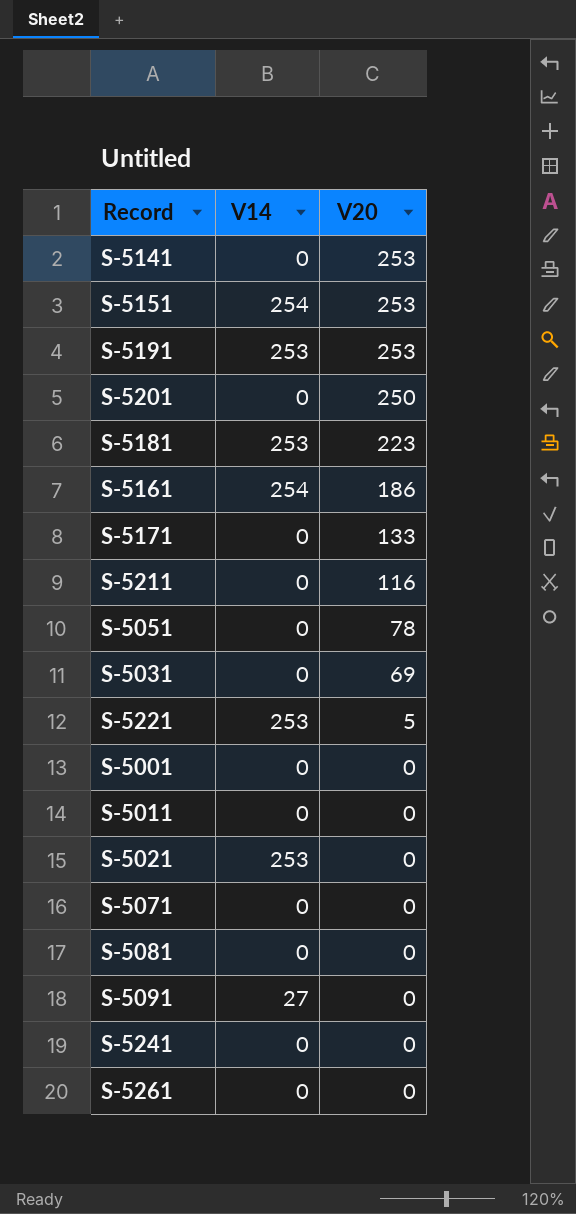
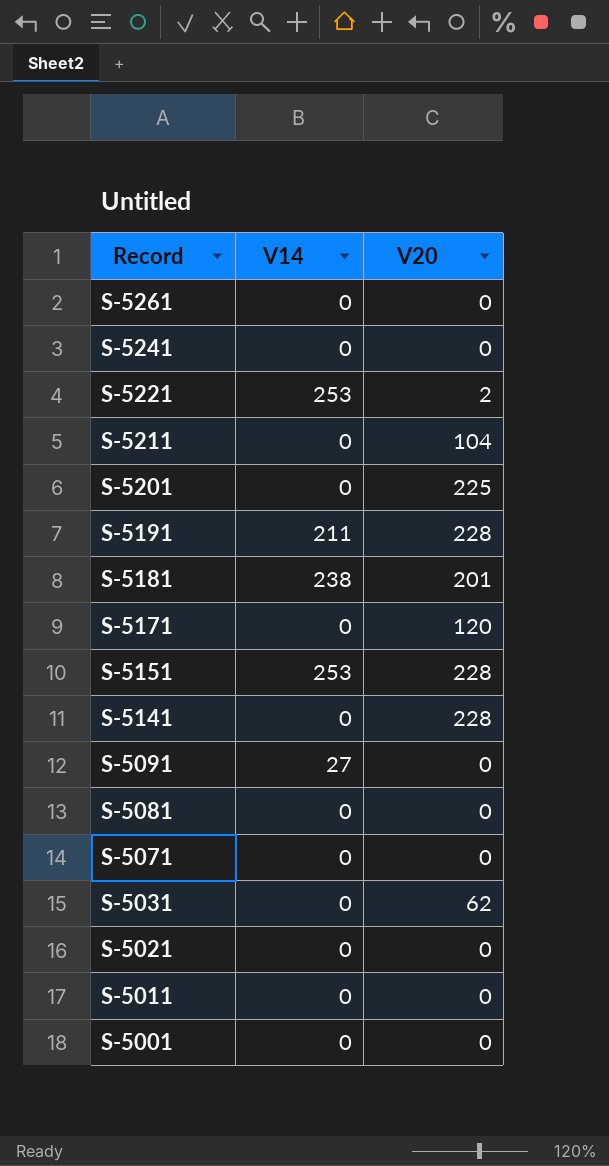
row order: V20 descending -> Record descending
row S-5161: 254 | 186 -> none
row S-5051: 0 | 78 -> none
S-5221 | V20: 5 -> 2
S-5211 | V20: 116 -> 104
S-5201 | V20: 250 -> 225
S-5191 | V14: 253 -> 211
S-5191 | V20: 253 -> 228
S-5181 | V14: 253 -> 238
S-5181 | V20: 223 -> 201
S-5171 | V20: 133 -> 120
S-5151 | V14: 254 -> 253
S-5151 | V20: 253 -> 228
S-5141 | V20: 253 -> 228
S-5031 | V20: 69 -> 62
S-5021 | V14: 253 -> 0

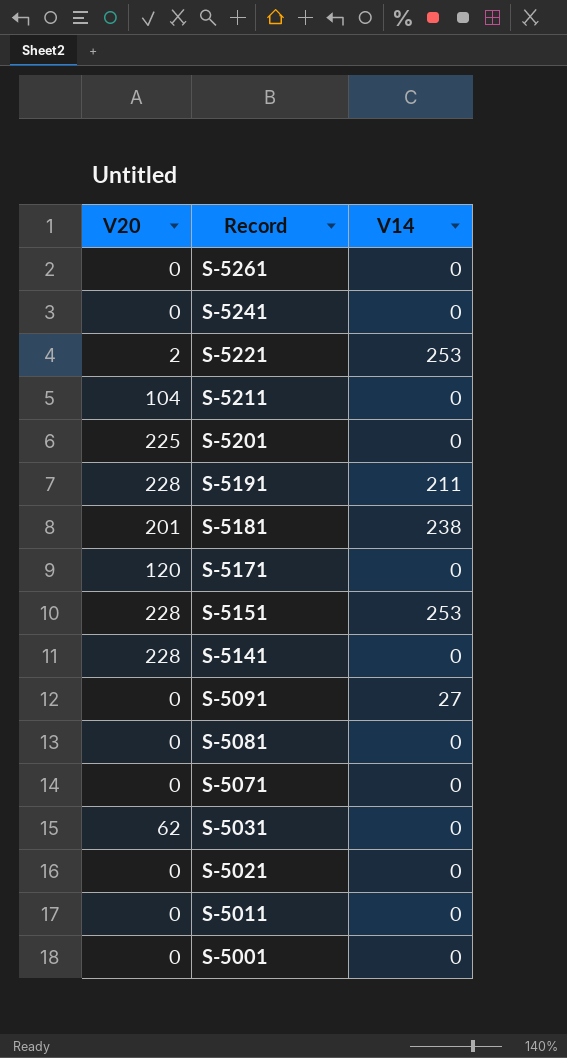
column V20 | position: 3 -> 1

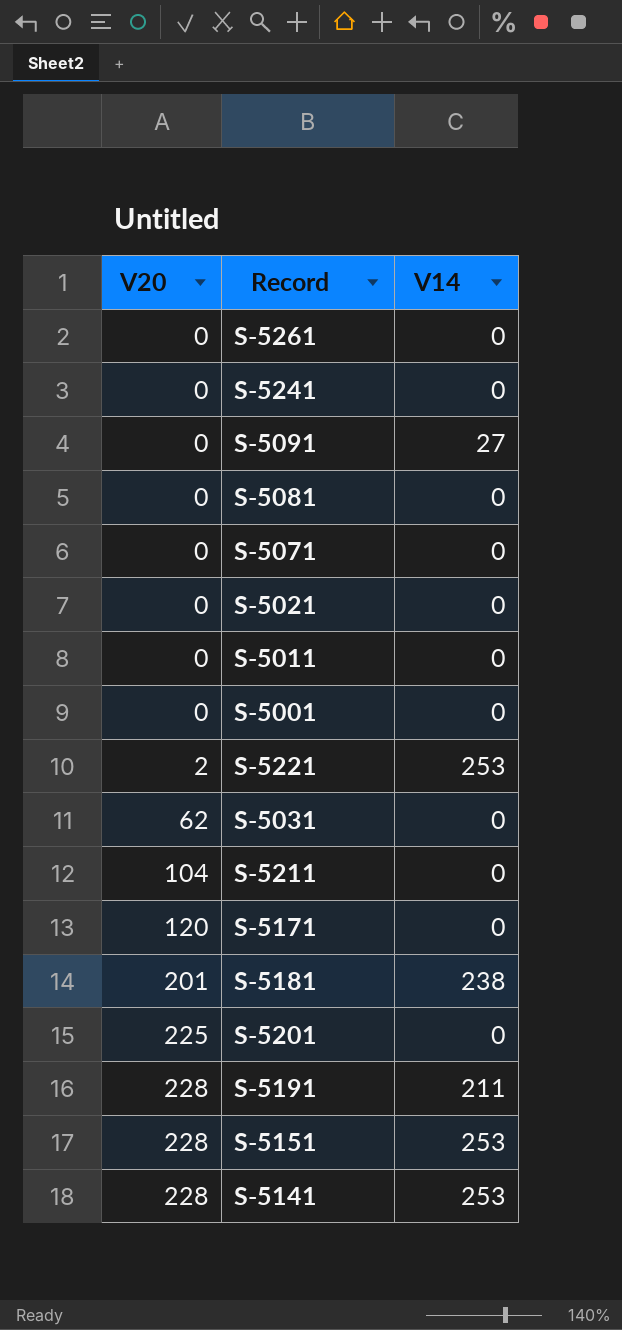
row order: Record descending -> V20 ascending
S-5141 | V14: 0 -> 253

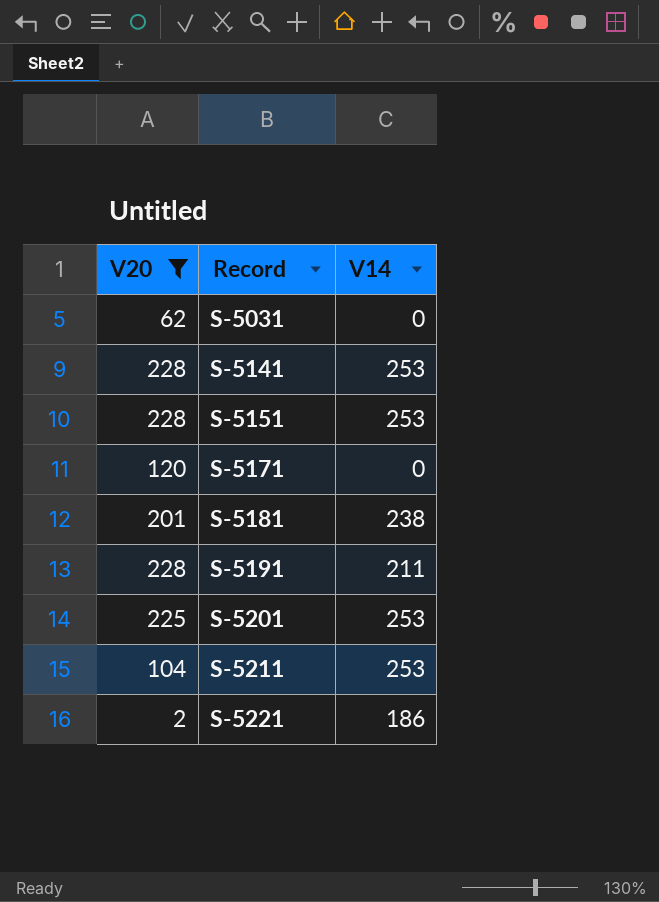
filter: none -> V20 != 0
row order: V20 ascending -> Record ascending
S-5201 | V14: 0 -> 253
S-5211 | V14: 0 -> 253
S-5221 | V14: 253 -> 186

